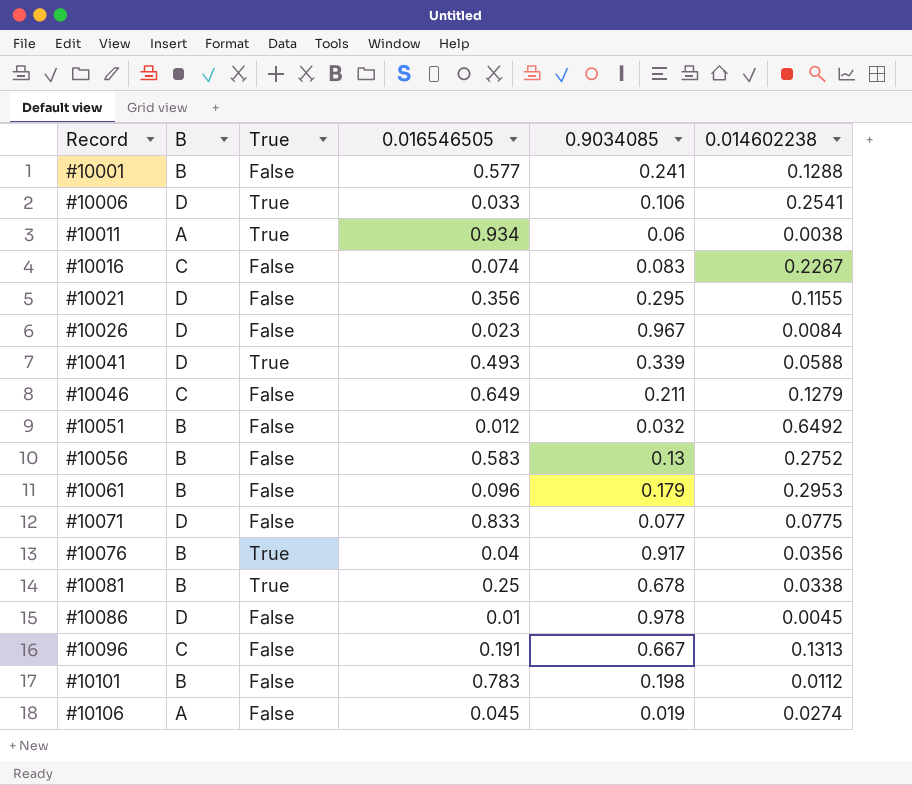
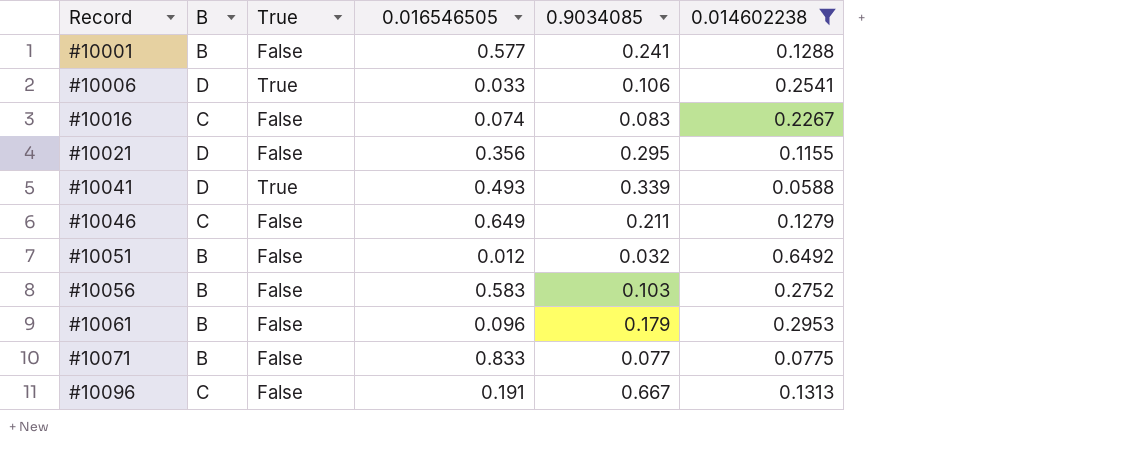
filter: none -> 0.014602238 >= 0.0588
#10056 | 0.9034085: 0.13 -> 0.103
#10071 | B: D -> B

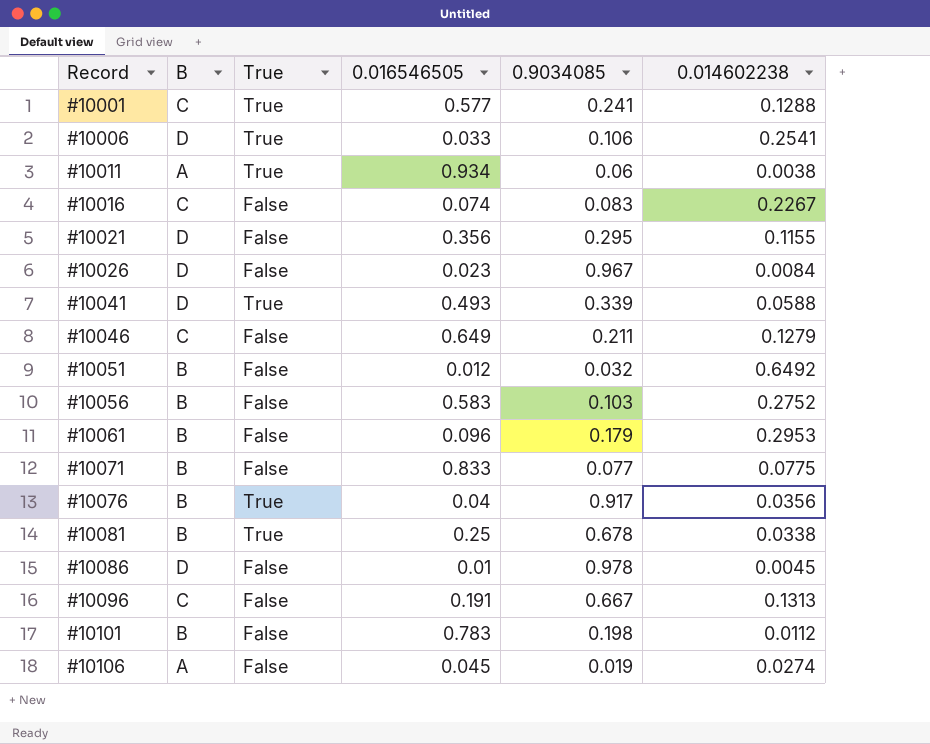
filter: 0.014602238 >= 0.0588 -> none
#10001 | B: B -> C
#10001 | True: False -> True

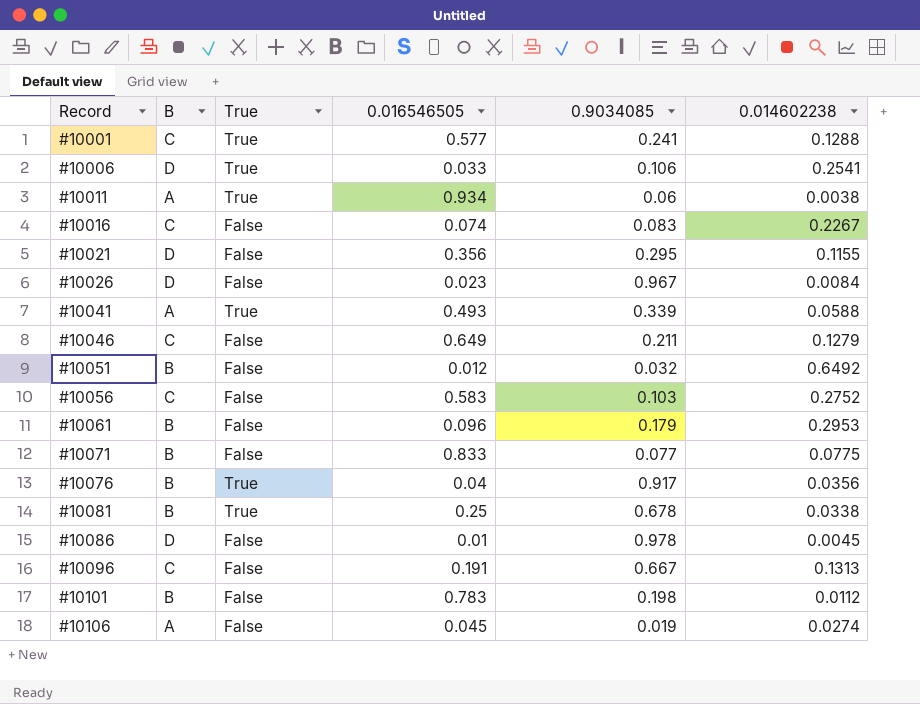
#10041 | B: D -> A
#10056 | B: B -> C

